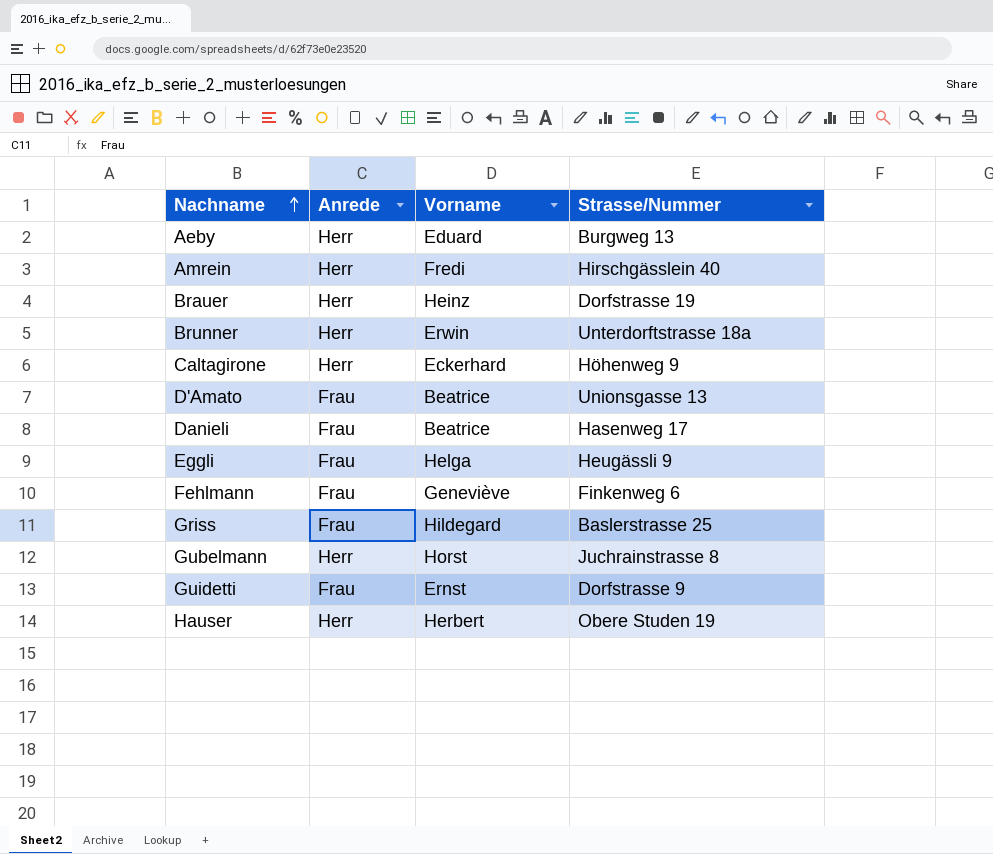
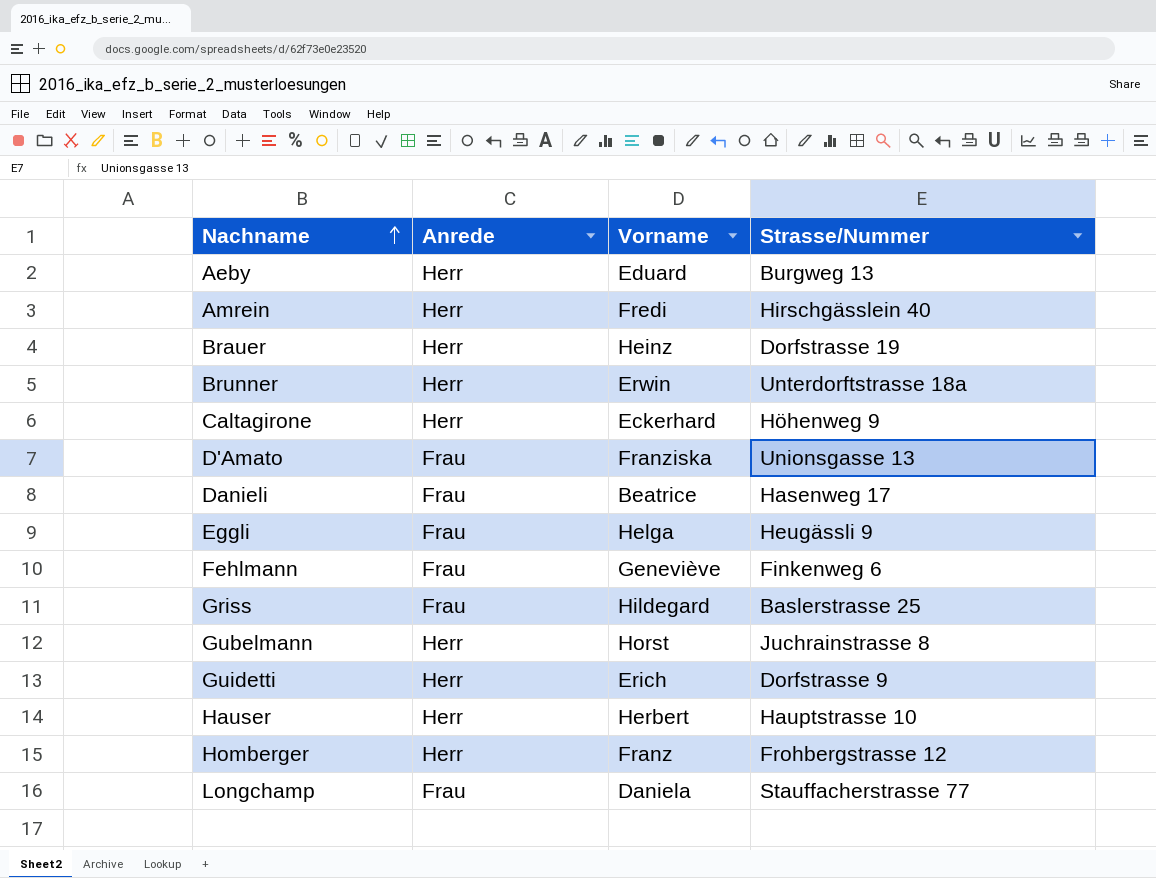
D'Amato | Vorname: Beatrice -> Franziska
Guidetti | Anrede: Frau -> Herr
Guidetti | Vorname: Ernst -> Erich
Hauser | Strasse/Nummer: Obere Studen 19 -> Hauptstrasse 10
row Homberger: none -> Herr | Franz | Frohbergstrasse 12
row Longchamp: none -> Frau | Daniela | Stauffacherstrasse 77

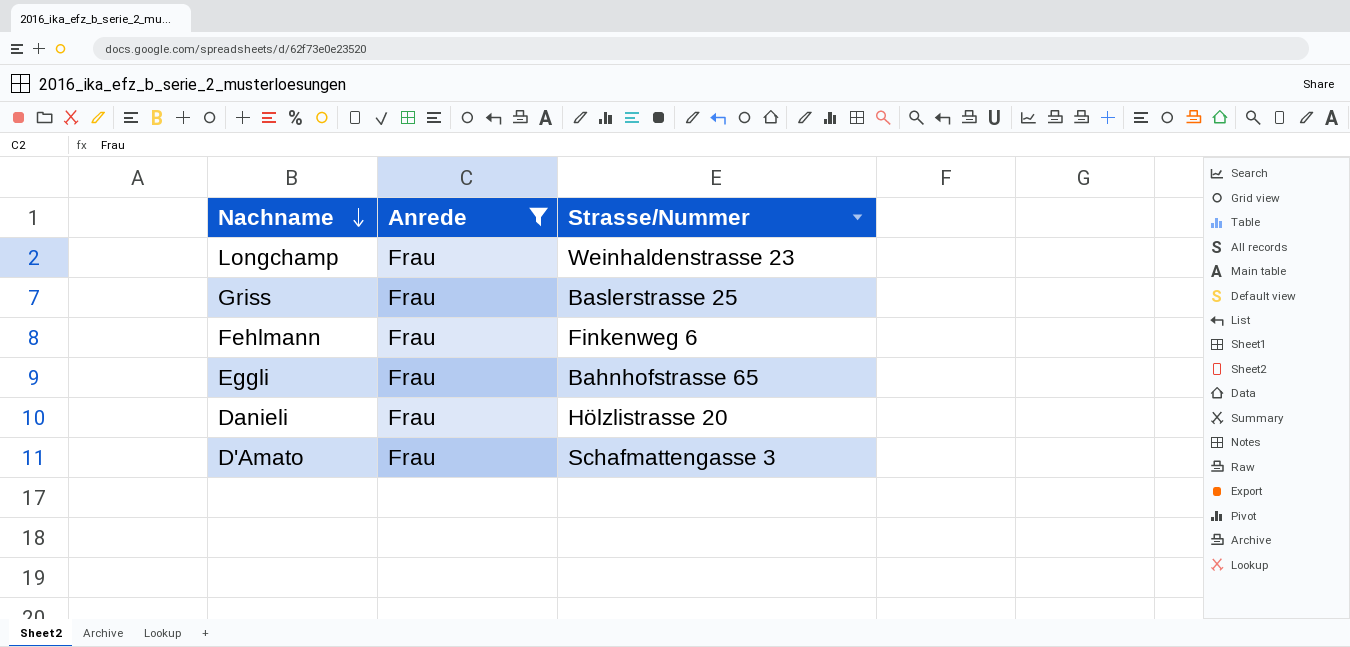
filter: none -> Anrede = Frau
row order: Nachname ascending -> Nachname descending
column Vorname | position: 3 -> none
Longchamp | Strasse/Nummer: Stauffacherstrasse 77 -> Weinhaldenstrasse 23
Eggli | Strasse/Nummer: Heugässli 9 -> Bahnhofstrasse 65
Danieli | Strasse/Nummer: Hasenweg 17 -> Hölzlistrasse 20
D'Amato | Strasse/Nummer: Unionsgasse 13 -> Schafmattengasse 3

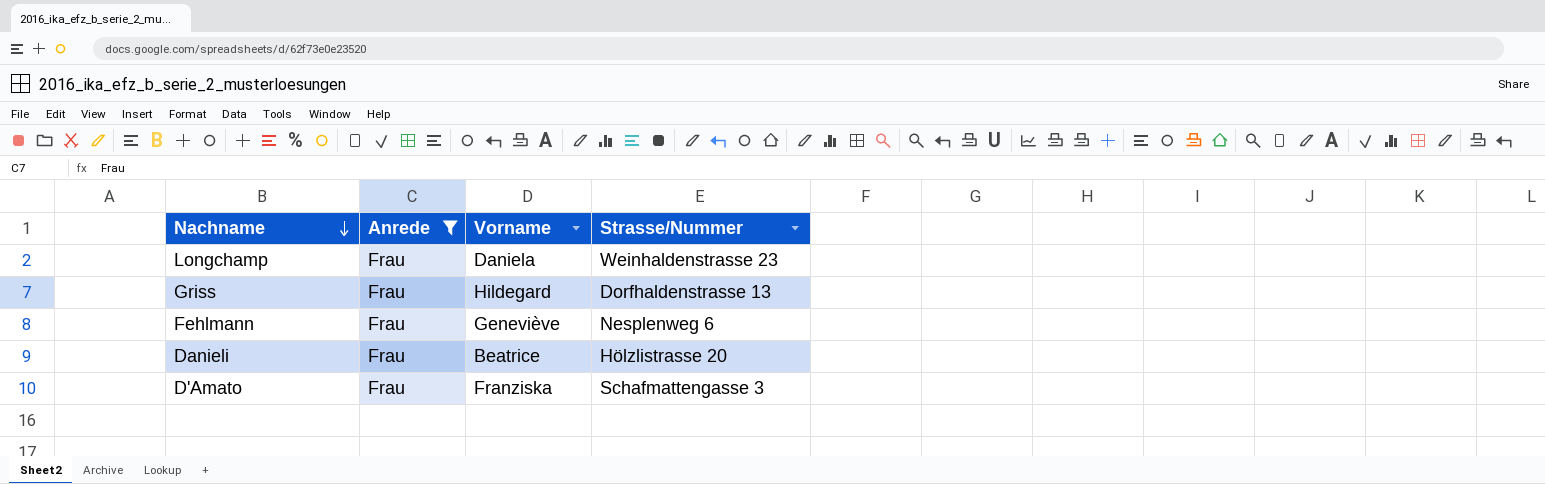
column Vorname | position: none -> 3
row Eggli: Frau | Bahnhofstrasse 65 -> none
Griss | Strasse/Nummer: Baslerstrasse 25 -> Dorfhaldenstrasse 13
Fehlmann | Strasse/Nummer: Finkenweg 6 -> Nesplenweg 6

